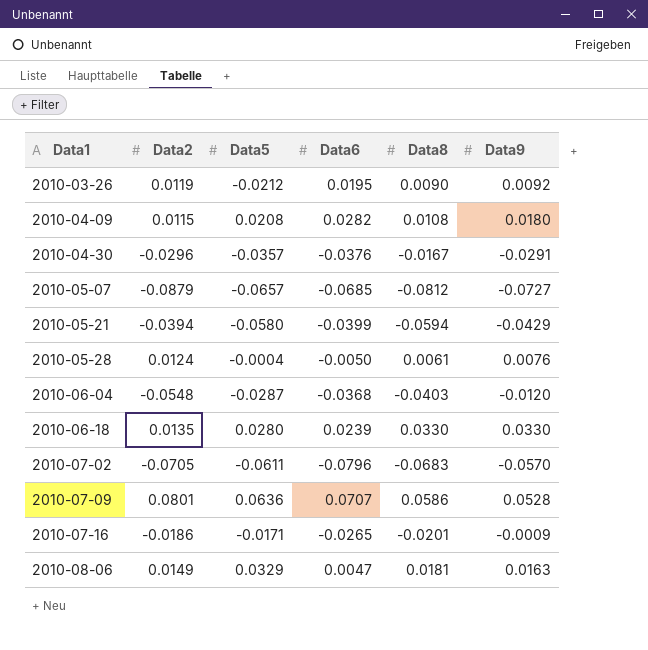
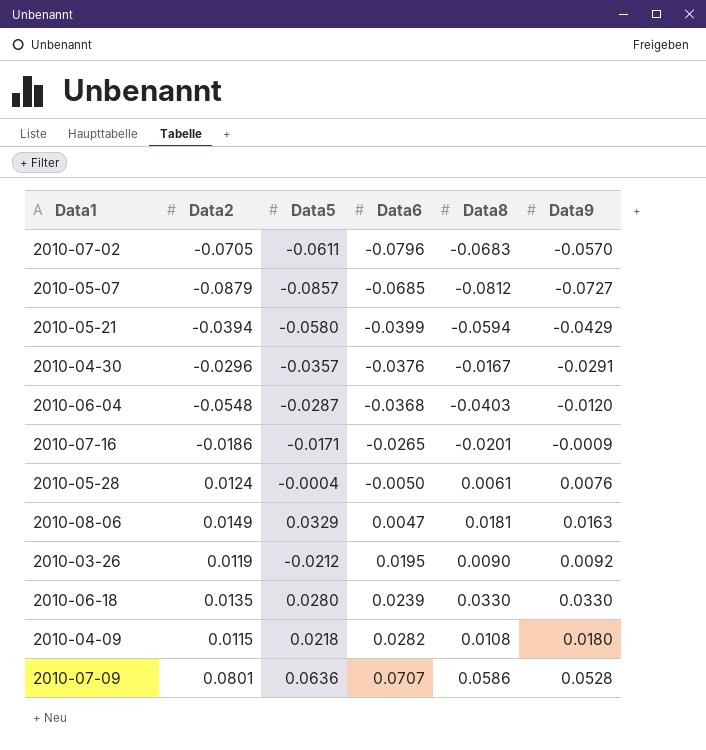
row order: Data1 ascending -> Data6 ascending
2010-05-07 | Data5: -0.0657 -> -0.0857
2010-04-09 | Data5: 0.0208 -> 0.0218

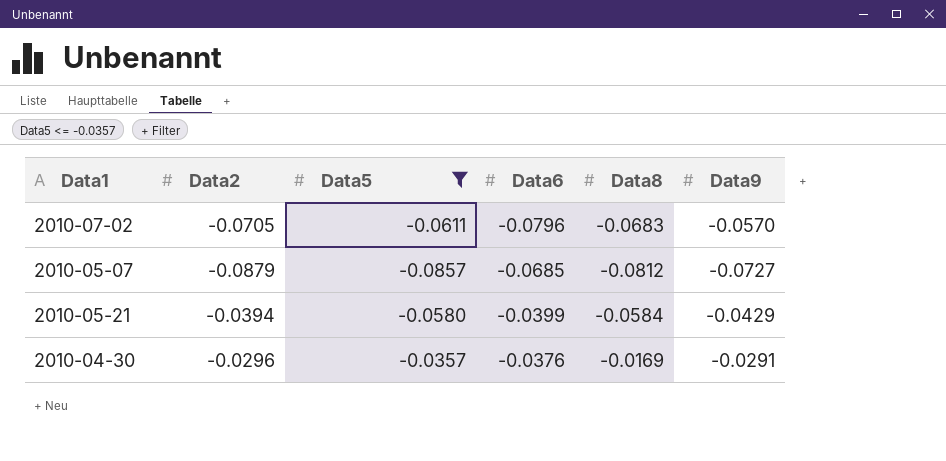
filter: none -> Data5 <= -0.0357
2010-05-21 | Data8: -0.0594 -> -0.0584
2010-04-30 | Data8: -0.0167 -> -0.0169

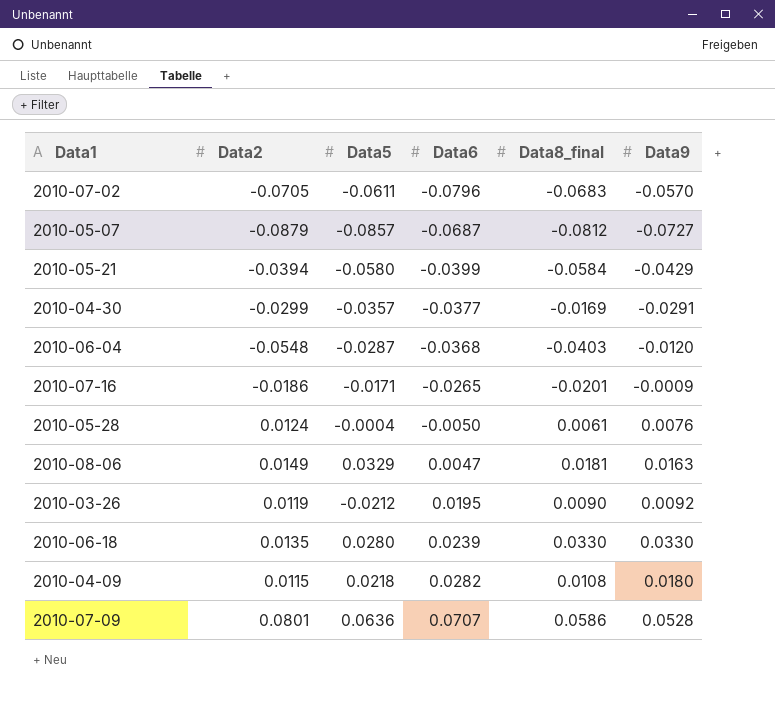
filter: Data5 <= -0.0357 -> none
column name: Data8 -> Data8_final
2010-05-07 | Data6: -0.0685 -> -0.0687
2010-04-30 | Data2: -0.0296 -> -0.0299
2010-04-30 | Data6: -0.0376 -> -0.0377

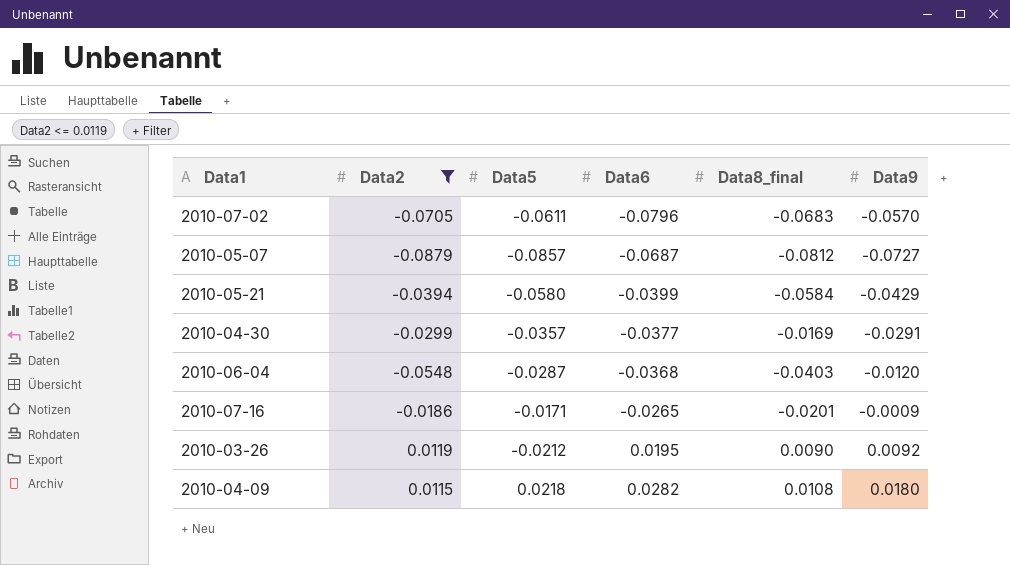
filter: none -> Data2 <= 0.0119

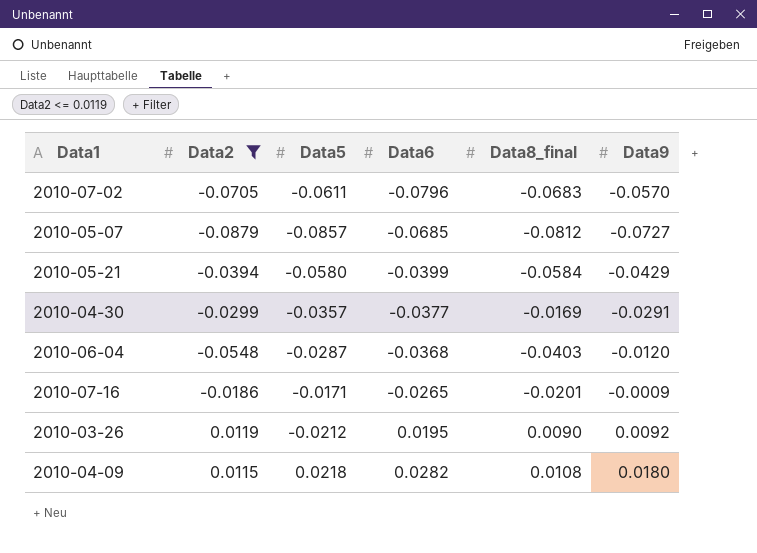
2010-05-07 | Data6: -0.0687 -> -0.0685

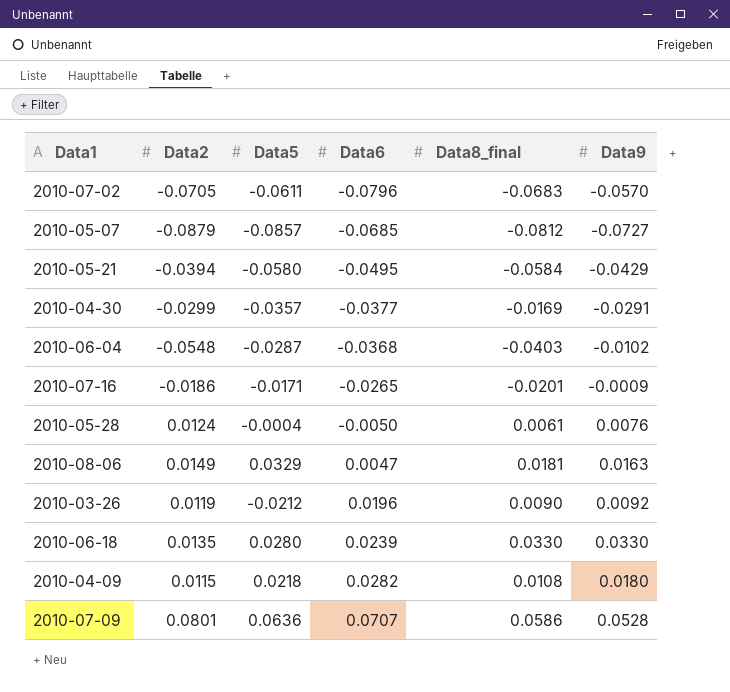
filter: Data2 <= 0.0119 -> none
2010-05-21 | Data6: -0.0399 -> -0.0495
2010-06-04 | Data9: -0.0120 -> -0.0102
2010-03-26 | Data6: 0.0195 -> 0.0196

